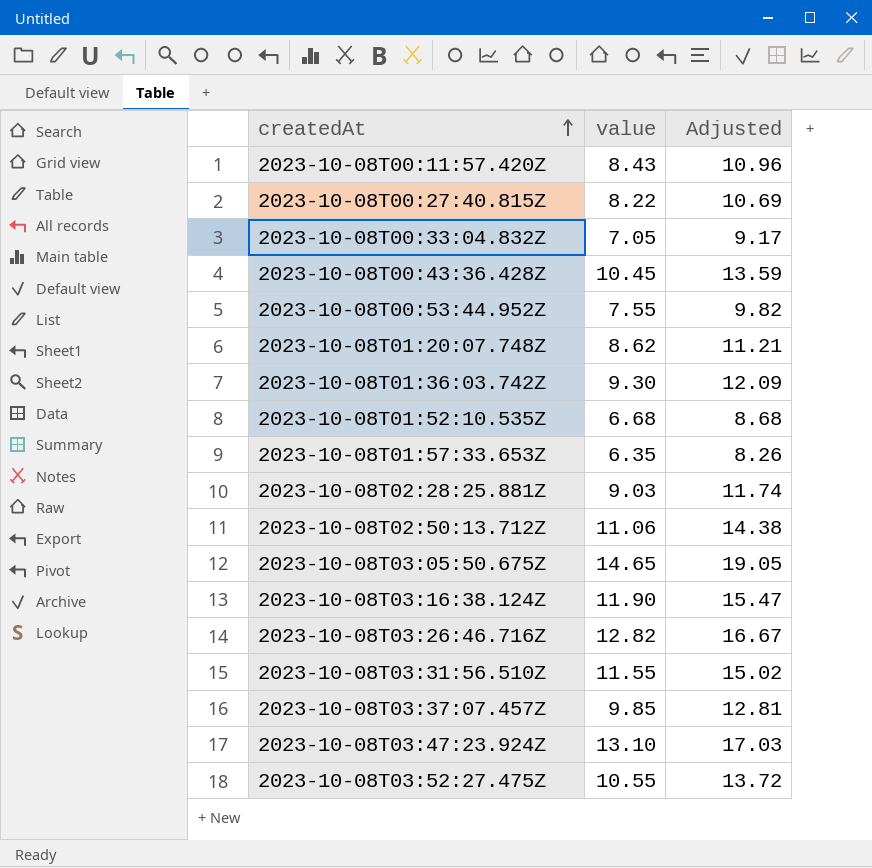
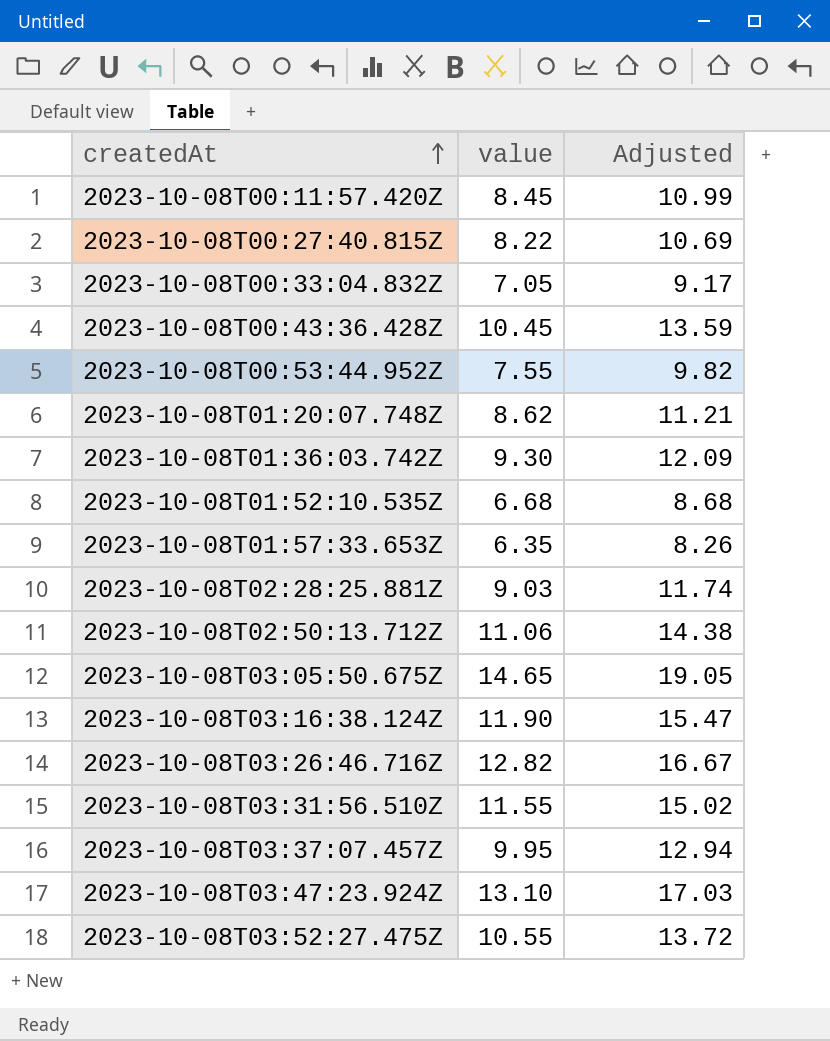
2023-10-08T00:11:57.420Z | value: 8.43 -> 8.45
2023-10-08T00:11:57.420Z | Adjusted: 10.96 -> 10.99
2023-10-08T03:37:07.457Z | value: 9.85 -> 9.95
2023-10-08T03:37:07.457Z | Adjusted: 12.81 -> 12.94

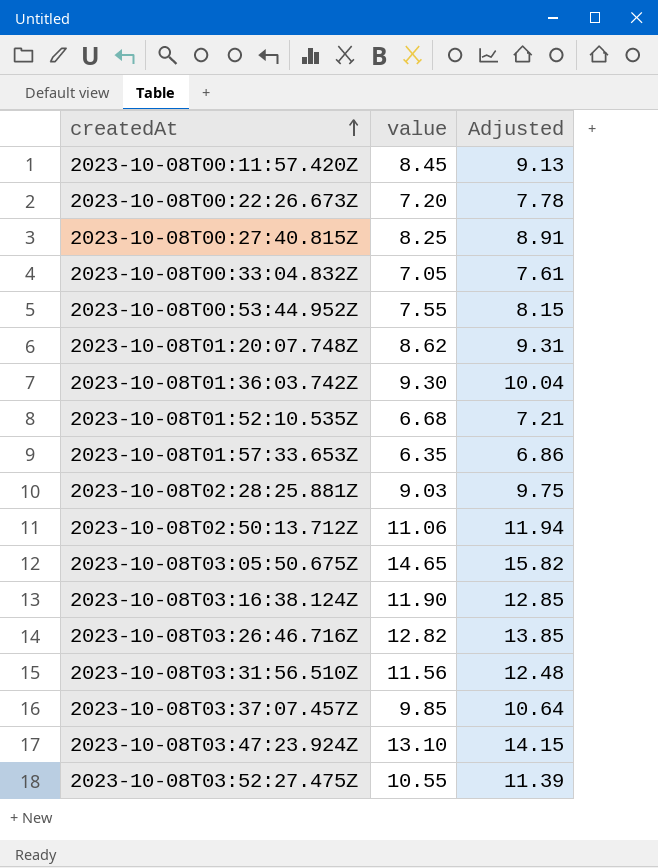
column Adjusted | formula: [value] * 1.3 -> [value] * 1.08
row 2023-10-08T00:43:36.428Z: 10.45 | 13.59 -> none
row 2023-10-08T00:22:26.673Z: none -> 7.20 | 7.78
2023-10-08T00:27:40.815Z | value: 8.22 -> 8.25
2023-10-08T03:31:56.510Z | value: 11.55 -> 11.56
2023-10-08T03:37:07.457Z | value: 9.95 -> 9.85

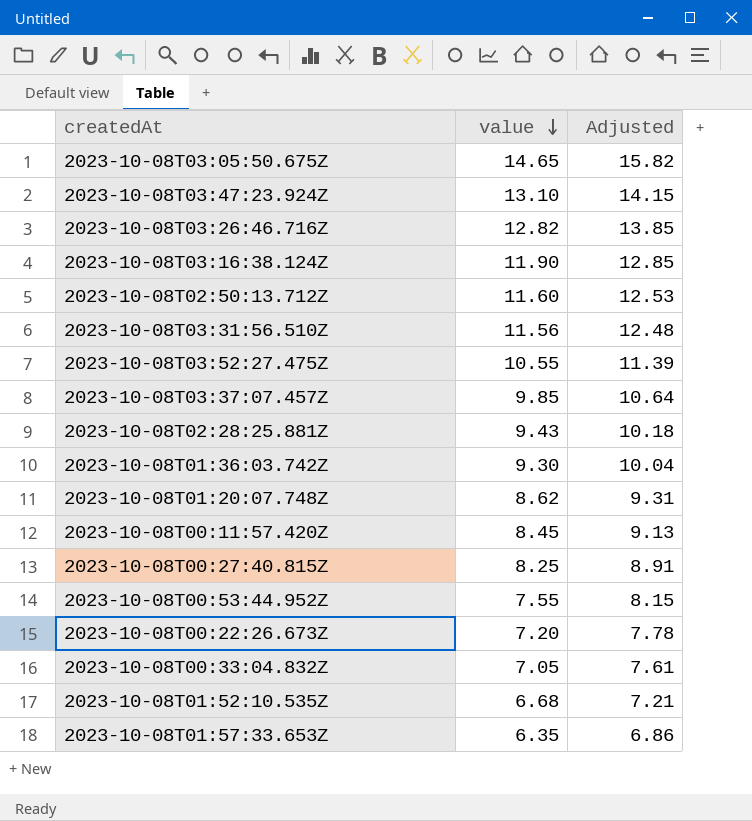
row order: createdAt ascending -> value descending
2023-10-08T02:50:13.712Z | value: 11.06 -> 11.60
2023-10-08T02:50:13.712Z | Adjusted: 11.94 -> 12.53
2023-10-08T02:28:25.881Z | value: 9.03 -> 9.43
2023-10-08T02:28:25.881Z | Adjusted: 9.75 -> 10.18

